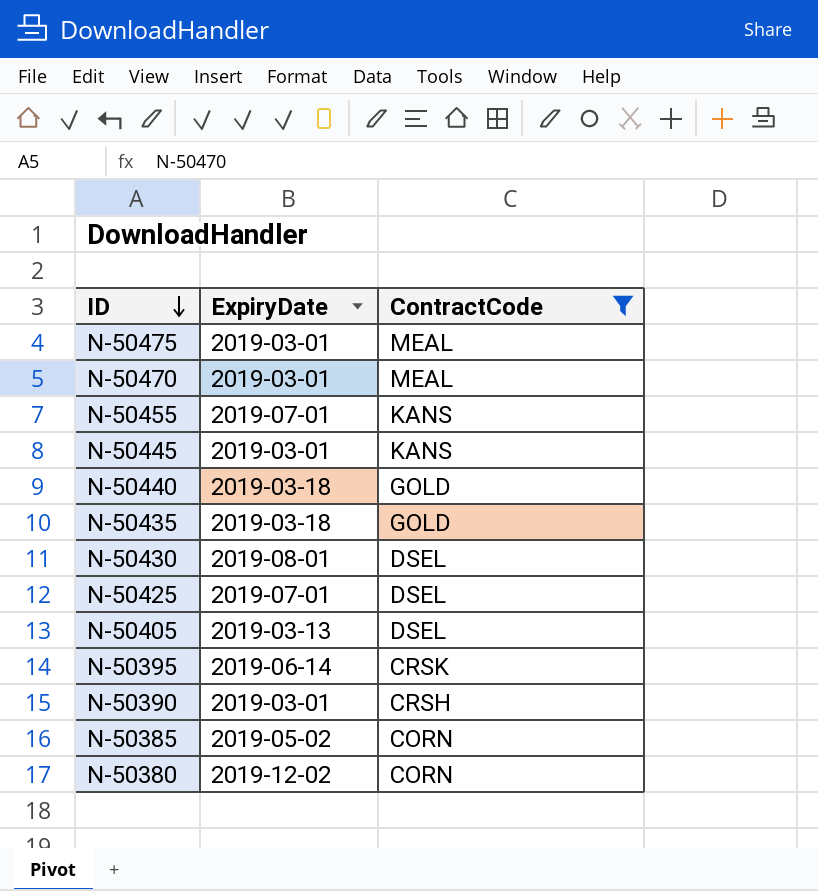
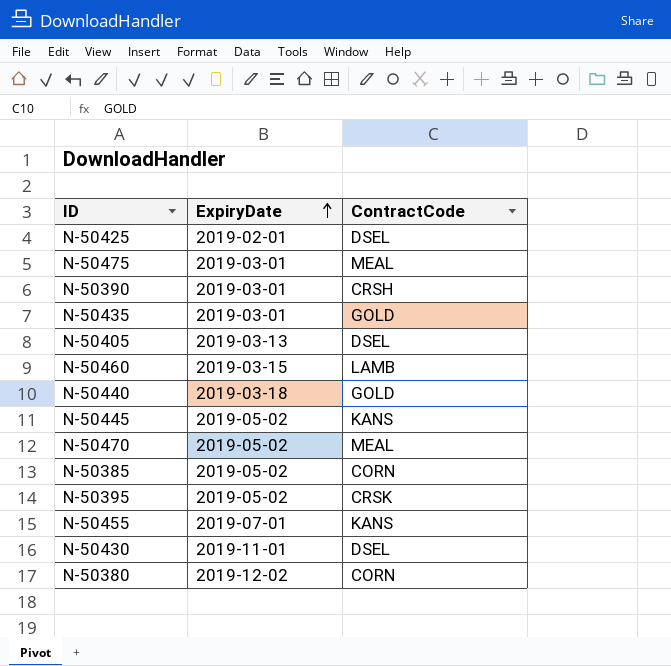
filter: ContractCode != LAMB -> none
row order: ID descending -> ExpiryDate ascending
N-50425 | ExpiryDate: 2019-07-01 -> 2019-02-01
N-50435 | ExpiryDate: 2019-03-18 -> 2019-03-01
N-50445 | ExpiryDate: 2019-03-01 -> 2019-05-02
N-50470 | ExpiryDate: 2019-03-01 -> 2019-05-02
N-50395 | ExpiryDate: 2019-06-14 -> 2019-05-02
N-50430 | ExpiryDate: 2019-08-01 -> 2019-11-01

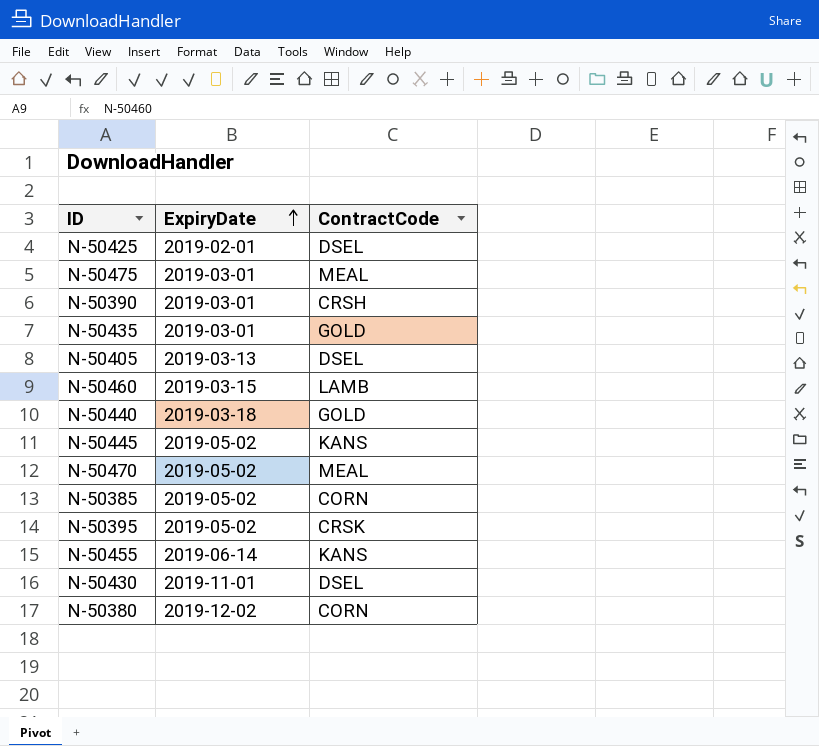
N-50455 | ExpiryDate: 2019-07-01 -> 2019-06-14

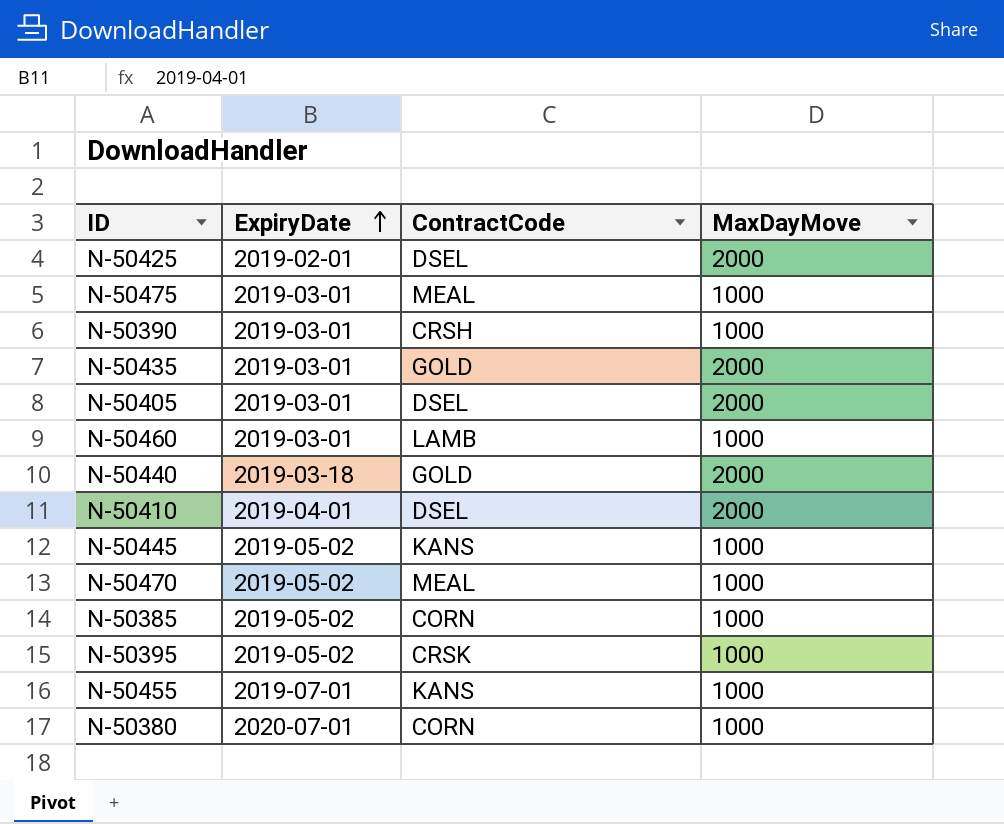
column MaxDayMove | position: none -> 4
row N-50430: 2019-11-01 | DSEL -> none
N-50405 | ExpiryDate: 2019-03-13 -> 2019-03-01
N-50460 | ExpiryDate: 2019-03-15 -> 2019-03-01
row N-50410: none -> 2019-04-01 | DSEL | 2000
N-50455 | ExpiryDate: 2019-06-14 -> 2019-07-01
N-50380 | ExpiryDate: 2019-12-02 -> 2020-07-01

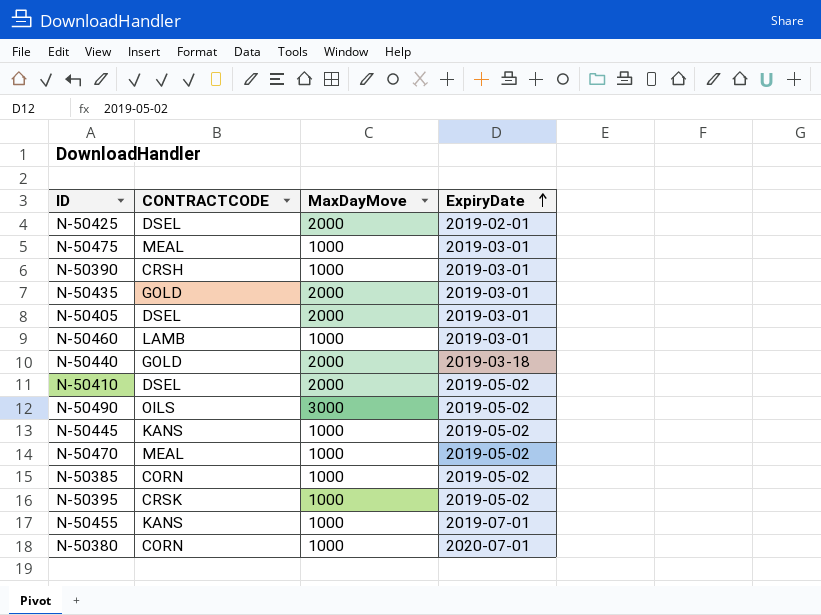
column name: ContractCode -> CONTRACTCODE
column ExpiryDate | position: 2 -> 4
N-50410 | ExpiryDate: 2019-04-01 -> 2019-05-02
row N-50490: none -> OILS | 3000 | 2019-05-02

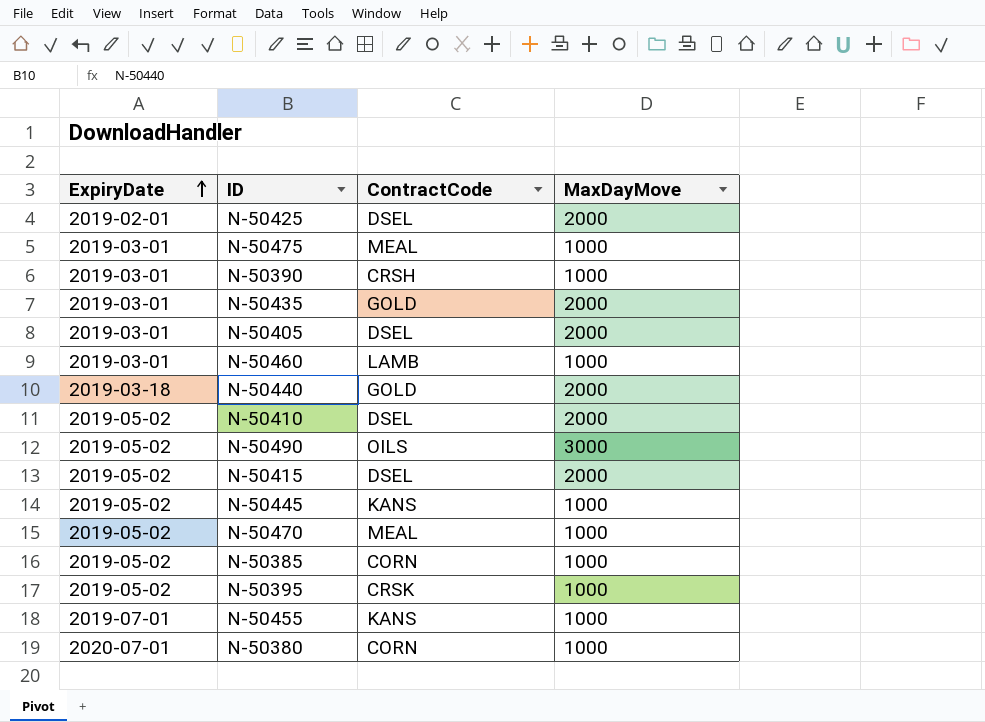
column ExpiryDate | position: 4 -> 1
column name: CONTRACTCODE -> ContractCode
row N-50415: none -> 2019-05-02 | DSEL | 2000

